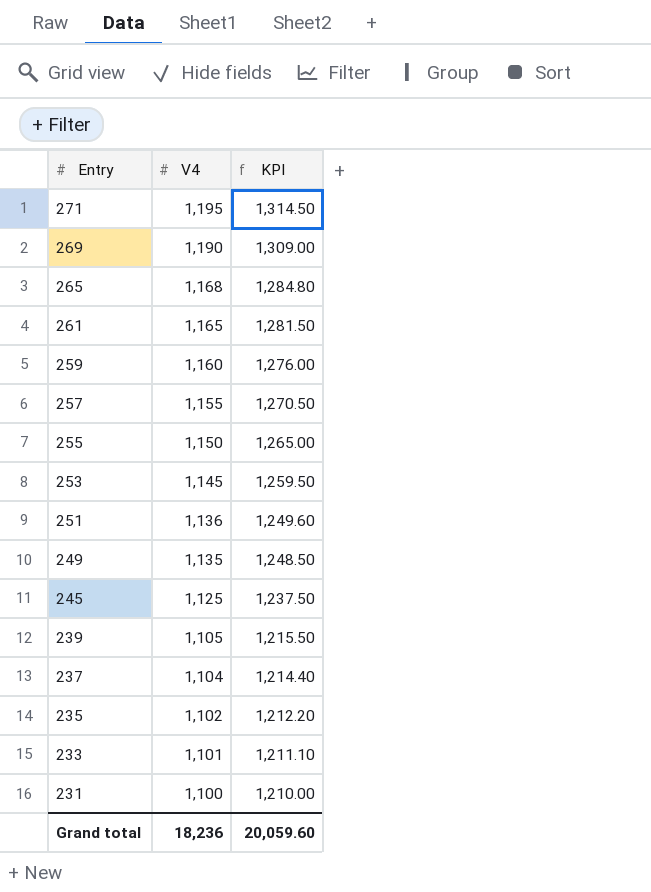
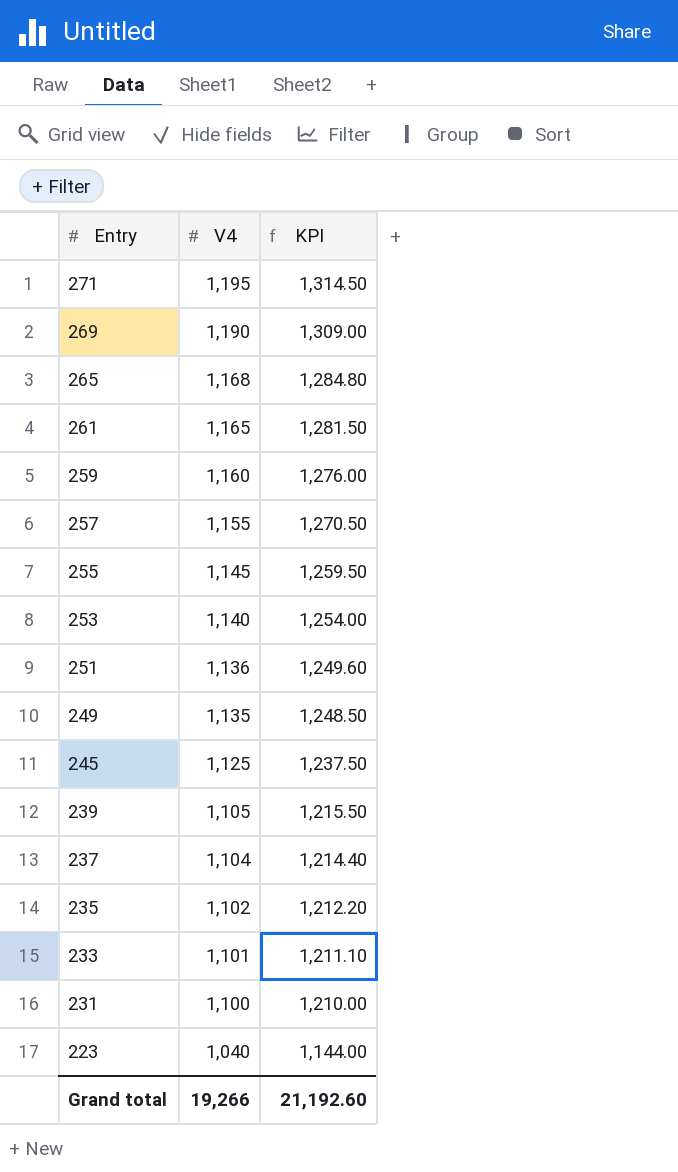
255 | V4: 1,150 -> 1,145
255 | KPI: 1,265.00 -> 1,259.50
253 | V4: 1,145 -> 1,140
253 | KPI: 1,259.50 -> 1,254.00
row 223: none -> 1,040 | 1,144.00
Grand total | V4: 18,236 -> 19,266
Grand total | KPI: 20,059.60 -> 21,192.60

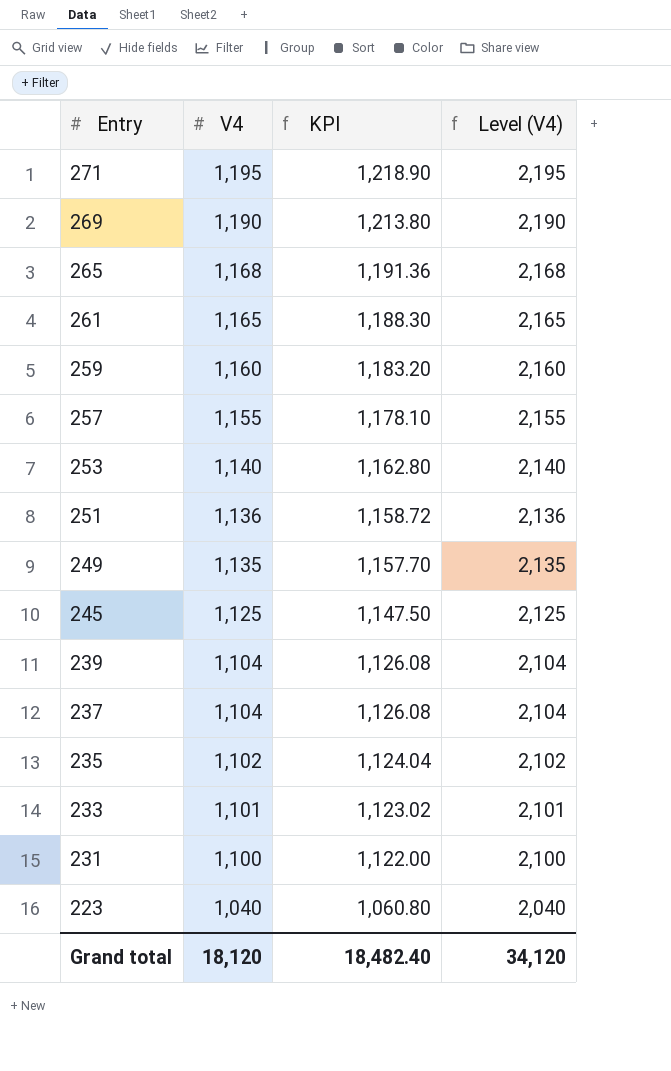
column KPI | formula: [V4] * 1.1 -> [V4] * 1.02
column Level (V4) | formula: none -> [V4] + 1000
row 255: 1,145 | 1,259.50 -> none
239 | V4: 1,105 -> 1,104
Grand total | V4: 19,266 -> 18,120
Grand total | KPI: 21,192.60 -> 18,482.40

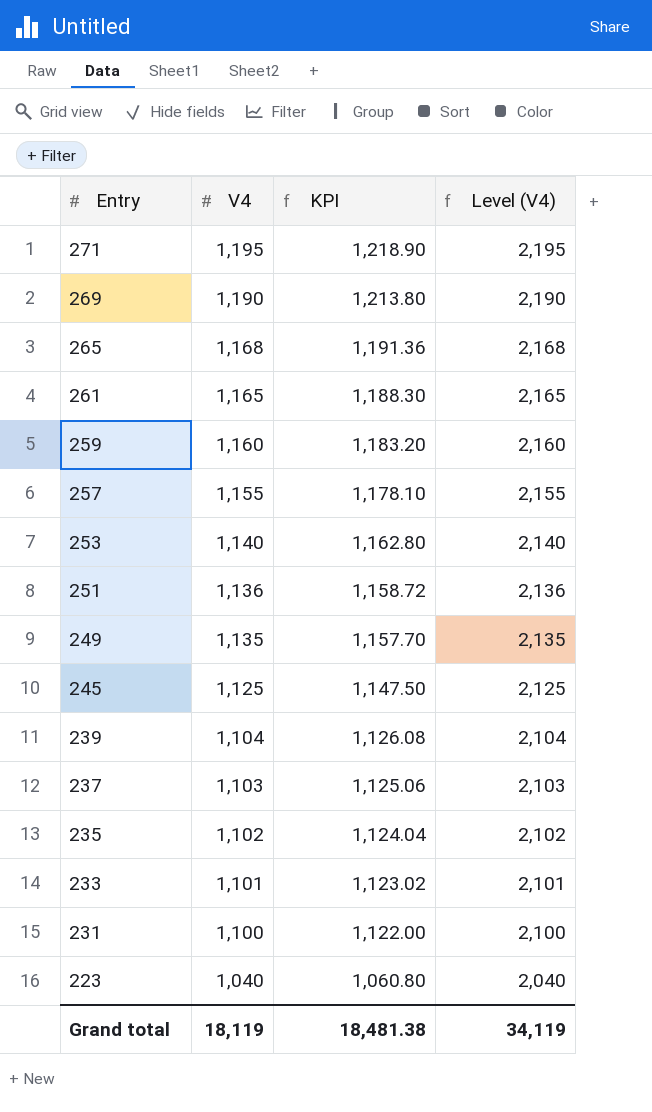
237 | V4: 1,104 -> 1,103
237 | KPI: 1,126.08 -> 1,125.06
237 | Level (V4): 2,104 -> 2,103
Grand total | V4: 18,120 -> 18,119
Grand total | KPI: 18,482.40 -> 18,481.38
Grand total | Level (V4): 34,120 -> 34,119

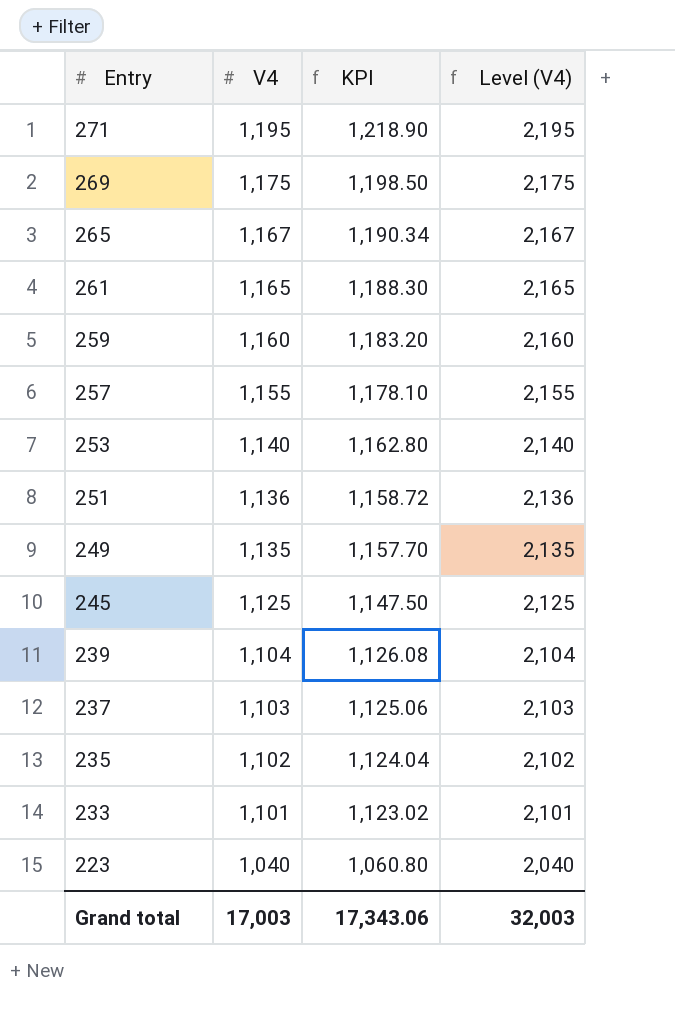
row 231: 1,100 | 1,122.00 | 2,100 -> none
269 | V4: 1,190 -> 1,175
269 | KPI: 1,213.80 -> 1,198.50
269 | Level (V4): 2,190 -> 2,175
265 | V4: 1,168 -> 1,167
265 | KPI: 1,191.36 -> 1,190.34
265 | Level (V4): 2,168 -> 2,167
Grand total | V4: 18,119 -> 17,003
Grand total | KPI: 18,481.38 -> 17,343.06
Grand total | Level (V4): 34,119 -> 32,003

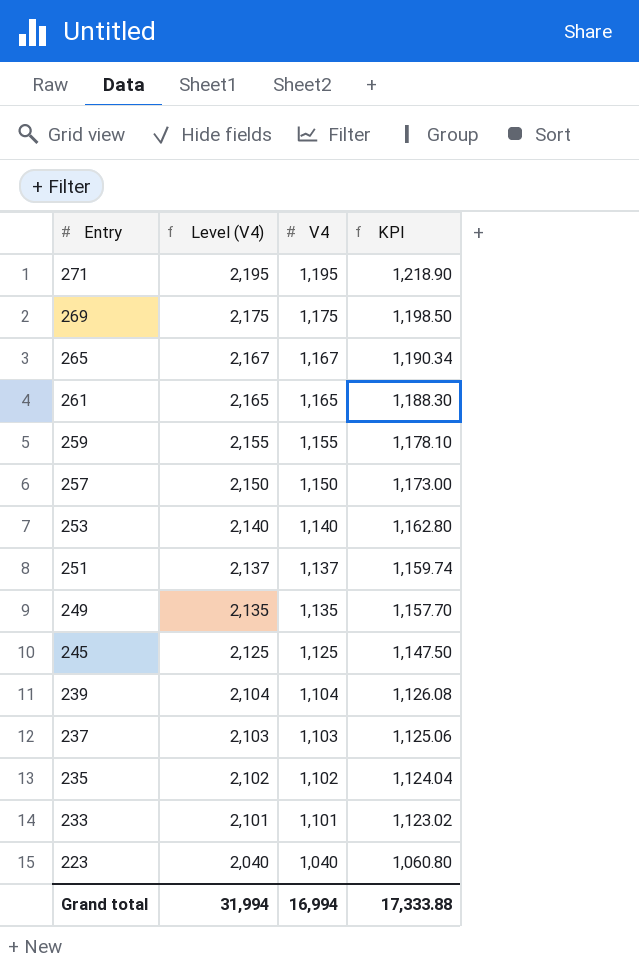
column Level (V4) | position: 4 -> 2
259 | Level (V4): 2,160 -> 2,155
259 | V4: 1,160 -> 1,155
259 | KPI: 1,183.20 -> 1,178.10
257 | Level (V4): 2,155 -> 2,150
257 | V4: 1,155 -> 1,150
257 | KPI: 1,178.10 -> 1,173.00
251 | Level (V4): 2,136 -> 2,137
251 | V4: 1,136 -> 1,137
251 | KPI: 1,158.72 -> 1,159.74
Grand total | Level (V4): 32,003 -> 31,994
Grand total | V4: 17,003 -> 16,994
Grand total | KPI: 17,343.06 -> 17,333.88

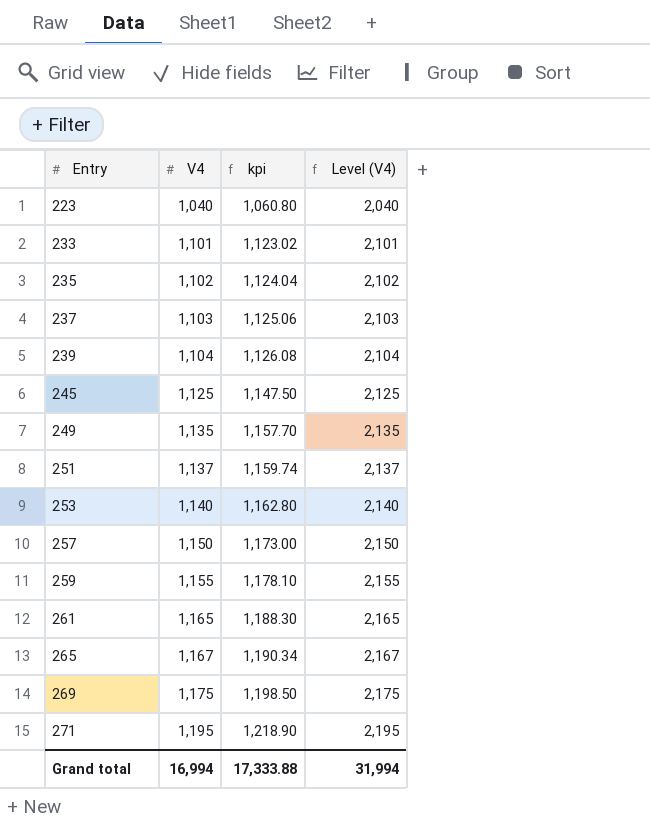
row order: Entry descending -> Entry ascending
column name: KPI -> kpi
column Level (V4) | position: 2 -> 4

